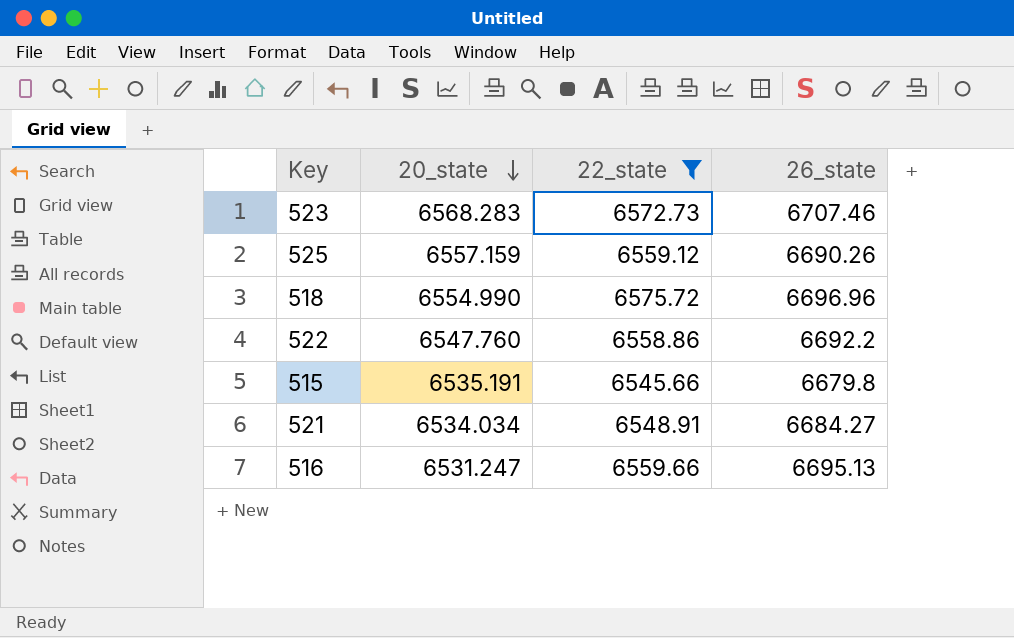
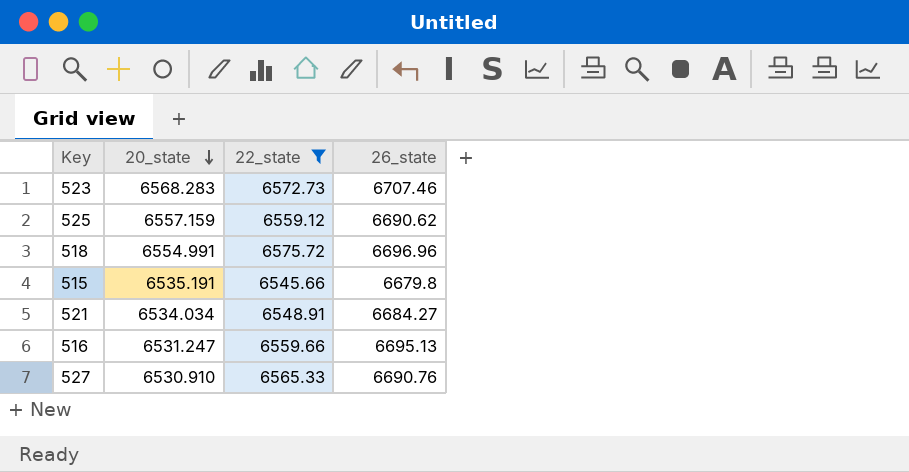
row 522: 6547.760 | 6558.86 | 6692.2 -> none
525 | 26_state: 6690.26 -> 6690.62
518 | 20_state: 6554.990 -> 6554.991
row 527: none -> 6530.910 | 6565.33 | 6690.76

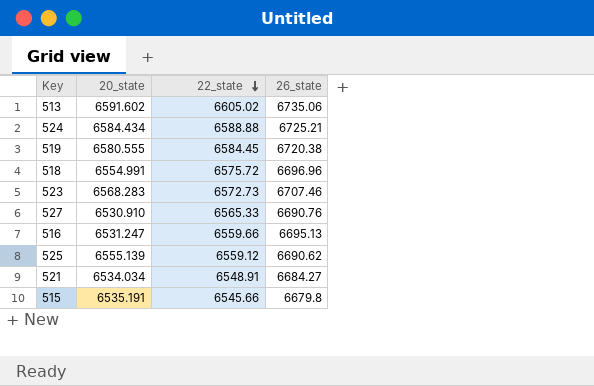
filter: 22_state <= 6575.72 -> none
row order: 20_state descending -> 22_state descending
525 | 20_state: 6557.159 -> 6555.139

